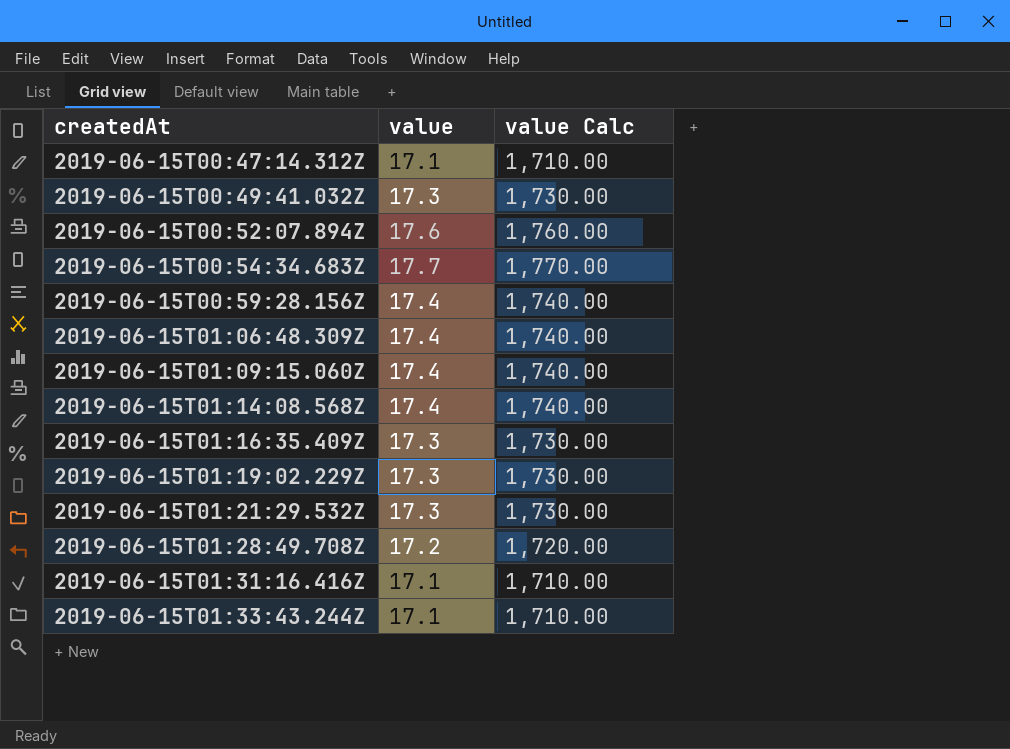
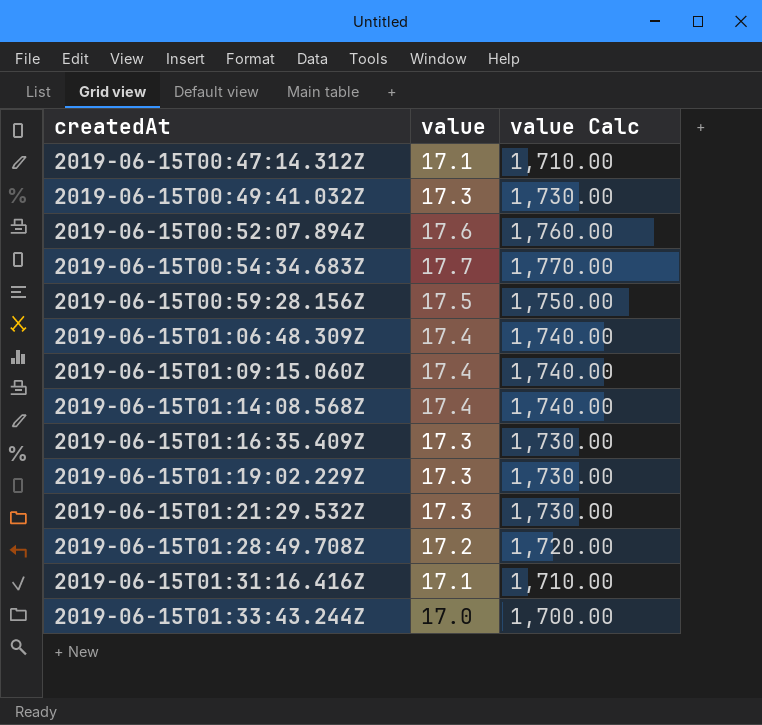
2019-06-15T00:59:28.156Z | value: 17.4 -> 17.5
2019-06-15T00:59:28.156Z | value Calc: 1,740.00 -> 1,750.00
2019-06-15T01:33:43.244Z | value: 17.1 -> 17.0
2019-06-15T01:33:43.244Z | value Calc: 1,710.00 -> 1,700.00

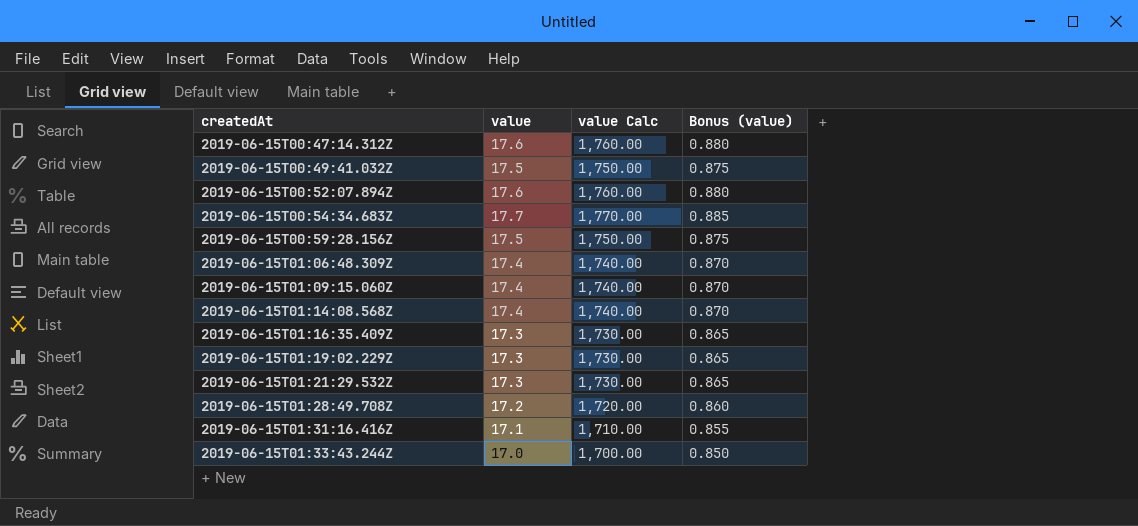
column Bonus (value) | formula: none -> [value] * 0.05
2019-06-15T00:47:14.312Z | value: 17.1 -> 17.6
2019-06-15T00:47:14.312Z | value Calc: 1,710.00 -> 1,760.00
2019-06-15T00:49:41.032Z | value: 17.3 -> 17.5
2019-06-15T00:49:41.032Z | value Calc: 1,730.00 -> 1,750.00

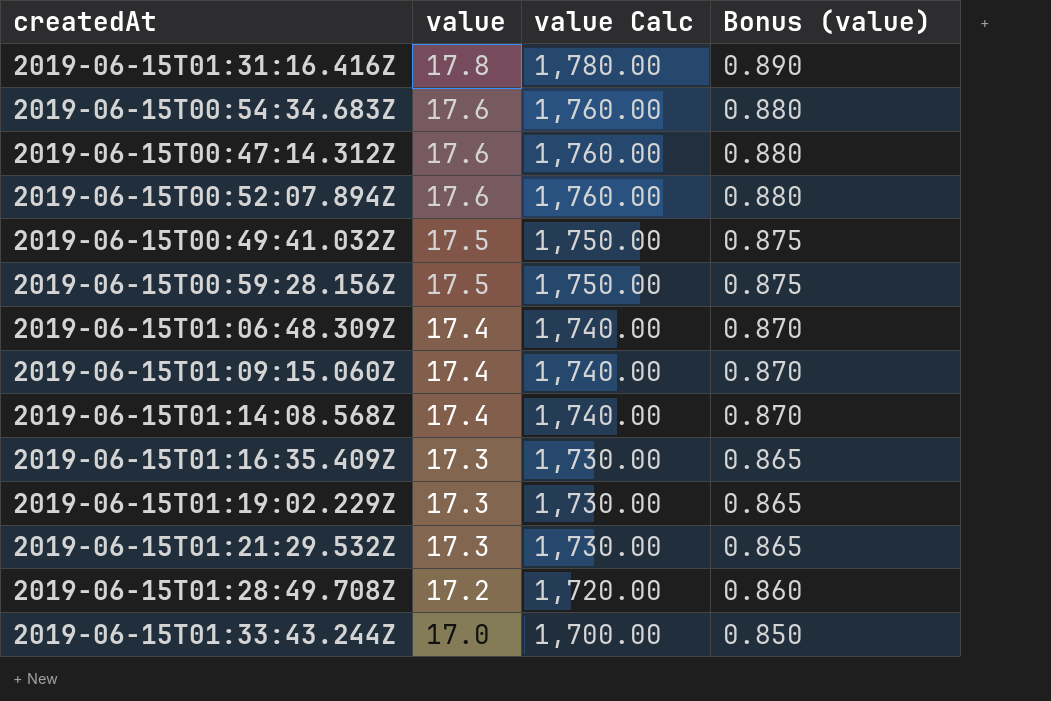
row order: createdAt ascending -> value descending
2019-06-15T01:31:16.416Z | value: 17.1 -> 17.8
2019-06-15T01:31:16.416Z | value Calc: 1,710.00 -> 1,780.00
2019-06-15T01:31:16.416Z | Bonus (value): 0.855 -> 0.890
2019-06-15T00:54:34.683Z | value: 17.7 -> 17.6
2019-06-15T00:54:34.683Z | value Calc: 1,770.00 -> 1,760.00
2019-06-15T00:54:34.683Z | Bonus (value): 0.885 -> 0.880

